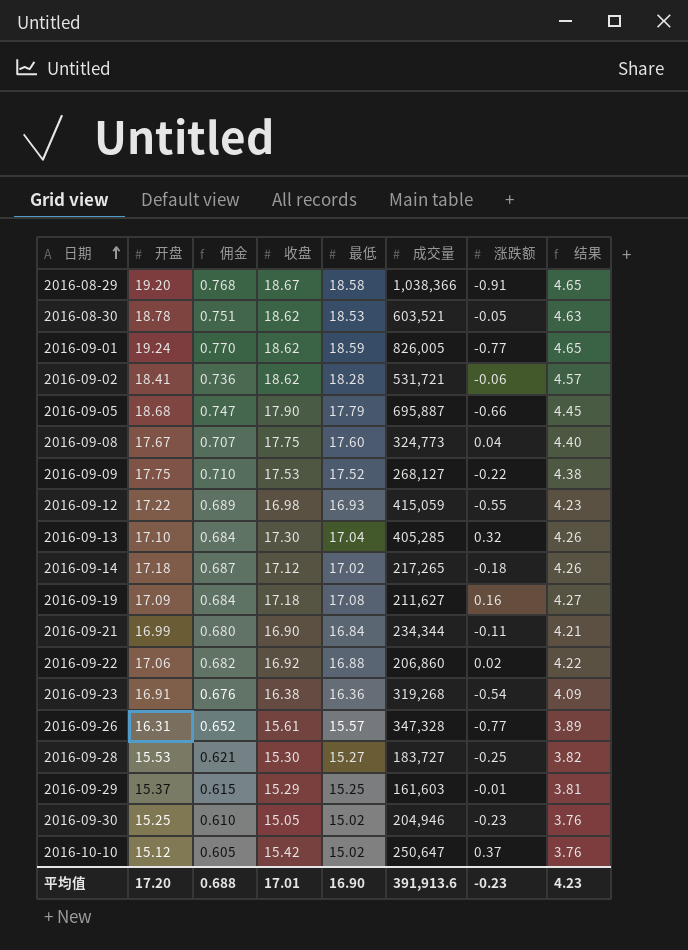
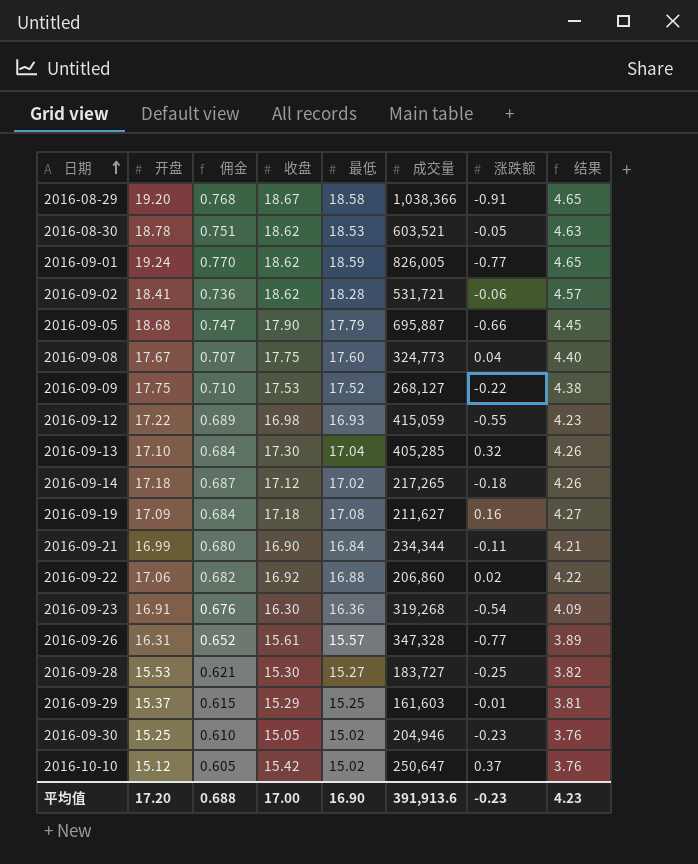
2016-09-23 | 收盘: 16.38 -> 16.30
平均值 | 收盘: 17.01 -> 17.00

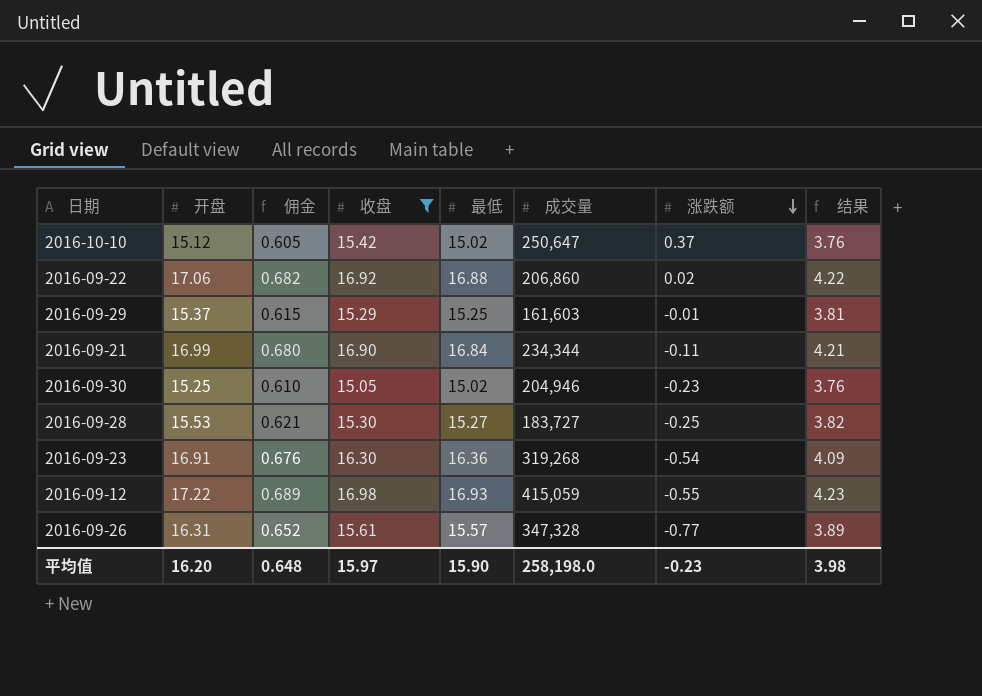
filter: none -> 收盘 <= 16.98
row order: 日期 ascending -> 涨跌额 descending
平均值 | 开盘: 17.20 -> 16.20
平均值 | 佣金: 0.688 -> 0.648
平均值 | 收盘: 17.00 -> 15.97
平均值 | 最低: 16.90 -> 15.90
平均值 | 成交量: 391,913.6 -> 258,198.0
平均值 | 结果: 4.23 -> 3.98

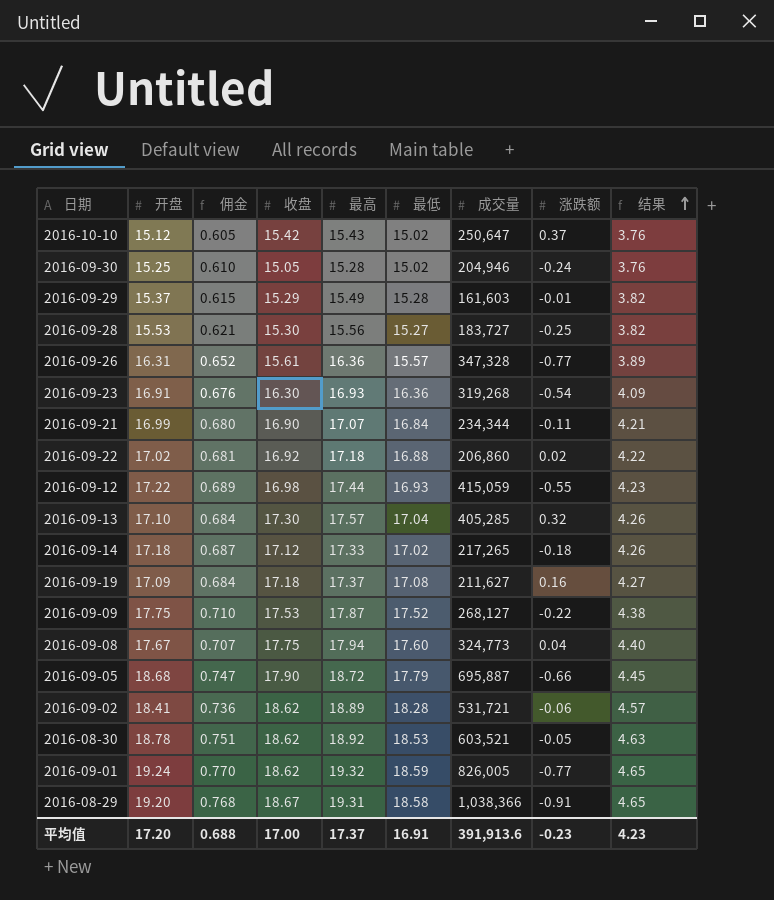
filter: 收盘 <= 16.98 -> none
row order: 涨跌额 descending -> 结果 ascending
column 最高 | position: none -> 5
2016-09-30 | 涨跌额: -0.23 -> -0.24
2016-09-29 | 最低: 15.25 -> 15.28
2016-09-29 | 结果: 3.81 -> 3.82
2016-09-22 | 开盘: 17.06 -> 17.02
2016-09-22 | 佣金: 0.682 -> 0.681
平均值 | 开盘: 16.20 -> 17.20
平均值 | 佣金: 0.648 -> 0.688
平均值 | 收盘: 15.97 -> 17.00
平均值 | 最低: 15.90 -> 16.91
平均值 | 成交量: 258,198.0 -> 391,913.6
平均值 | 结果: 3.98 -> 4.23

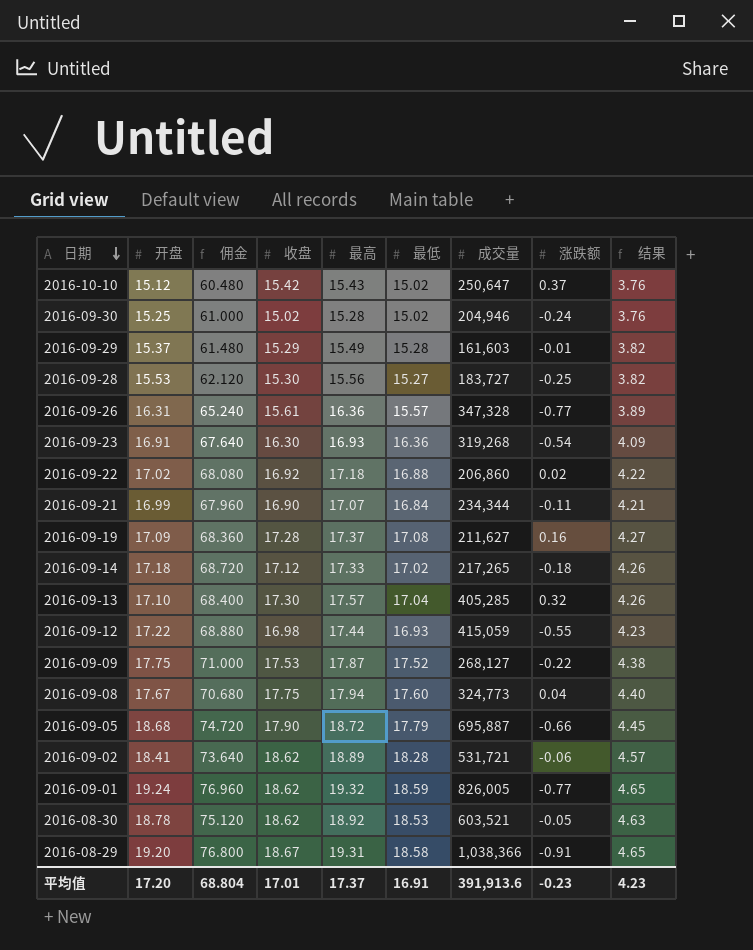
row order: 结果 ascending -> 日期 descending
column 佣金 | formula: [开盘] * 0.04 -> [开盘] * 4
2016-09-30 | 收盘: 15.05 -> 15.02
2016-09-19 | 收盘: 17.18 -> 17.28
平均值 | 佣金: 0.688 -> 68.804
平均值 | 收盘: 17.00 -> 17.01

